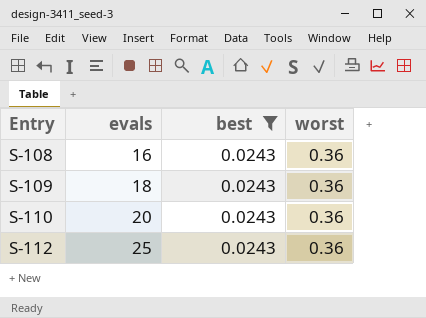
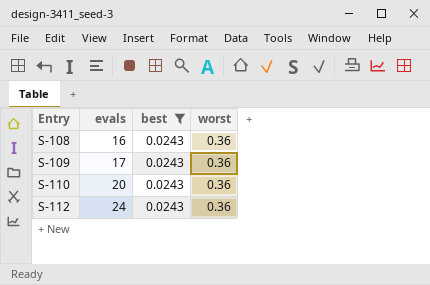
S-109 | evals: 18 -> 17
S-112 | evals: 25 -> 24

